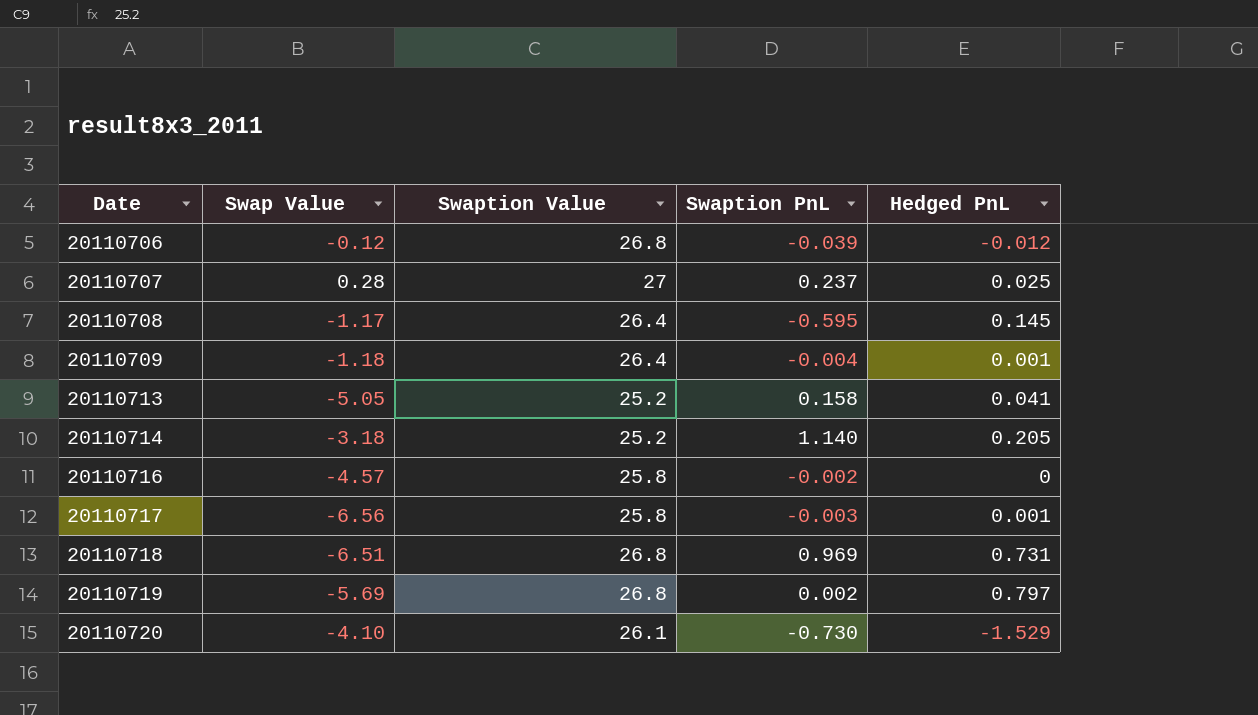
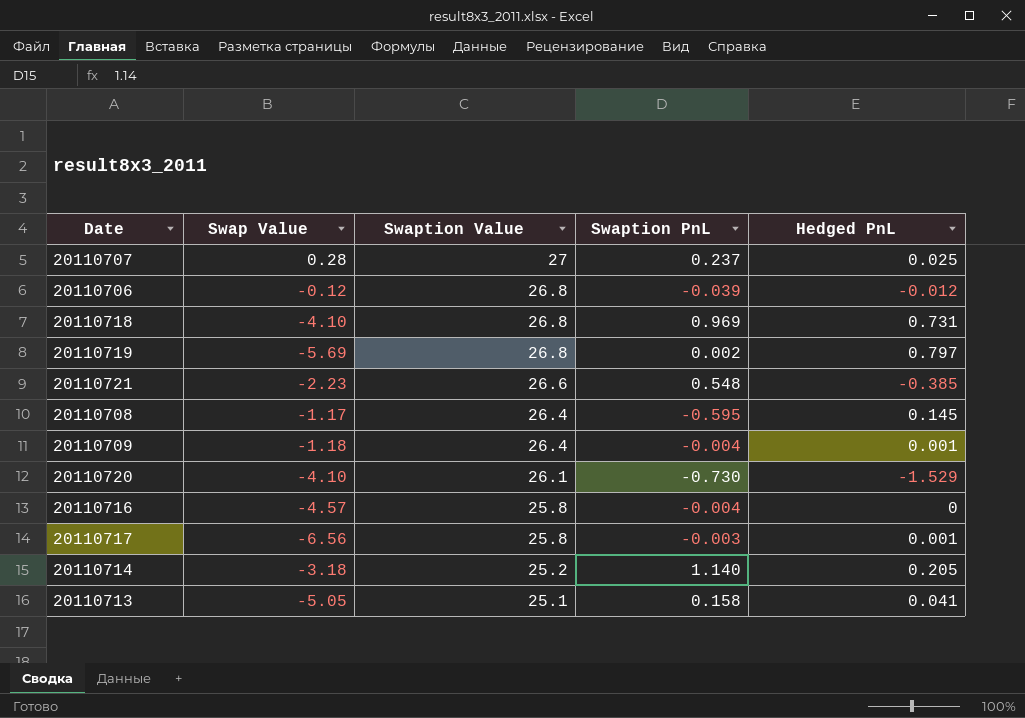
row order: Date ascending -> Swaption Value descending
20110718 | Swap Value: -6.51 -> -4.10
row 20110721: none -> -2.23 | 26.6 | 0.548 | -0.385
20110716 | Swaption PnL: -0.002 -> -0.004
20110713 | Swaption Value: 25.2 -> 25.1

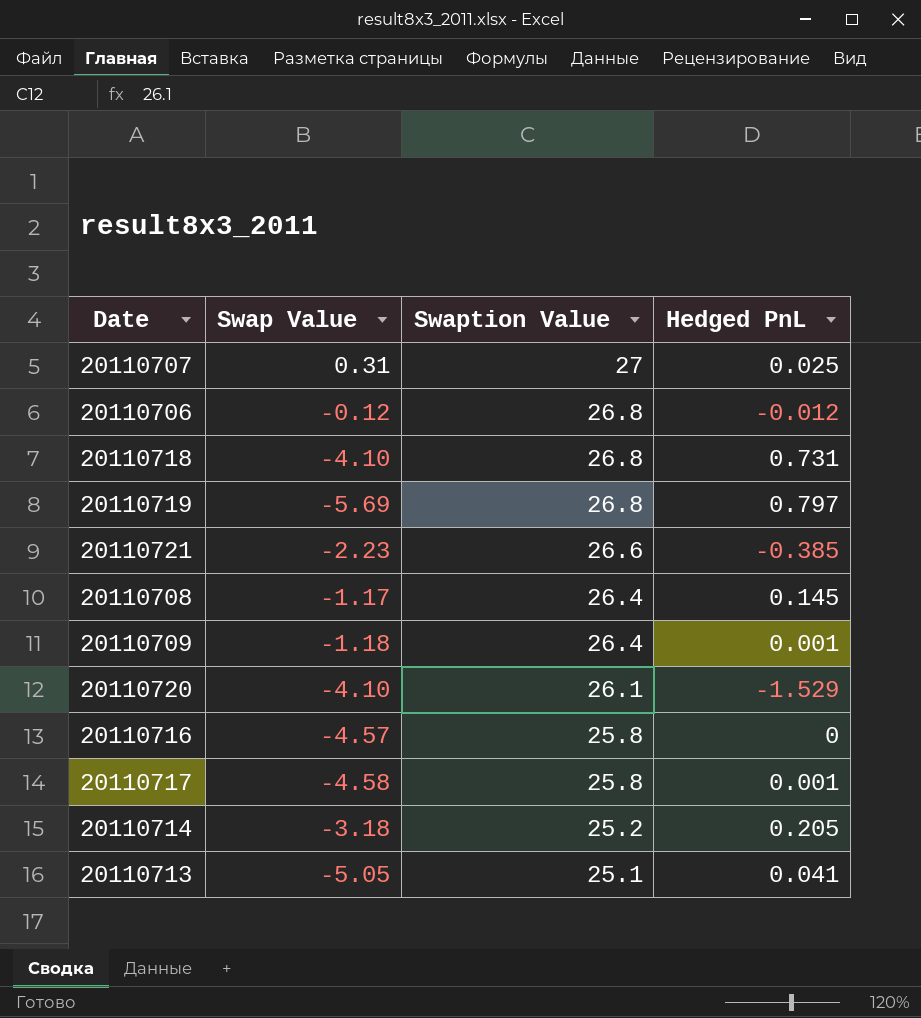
column Swaption PnL | position: 4 -> none
20110707 | Swap Value: 0.28 -> 0.31
20110717 | Swap Value: -6.56 -> -4.58

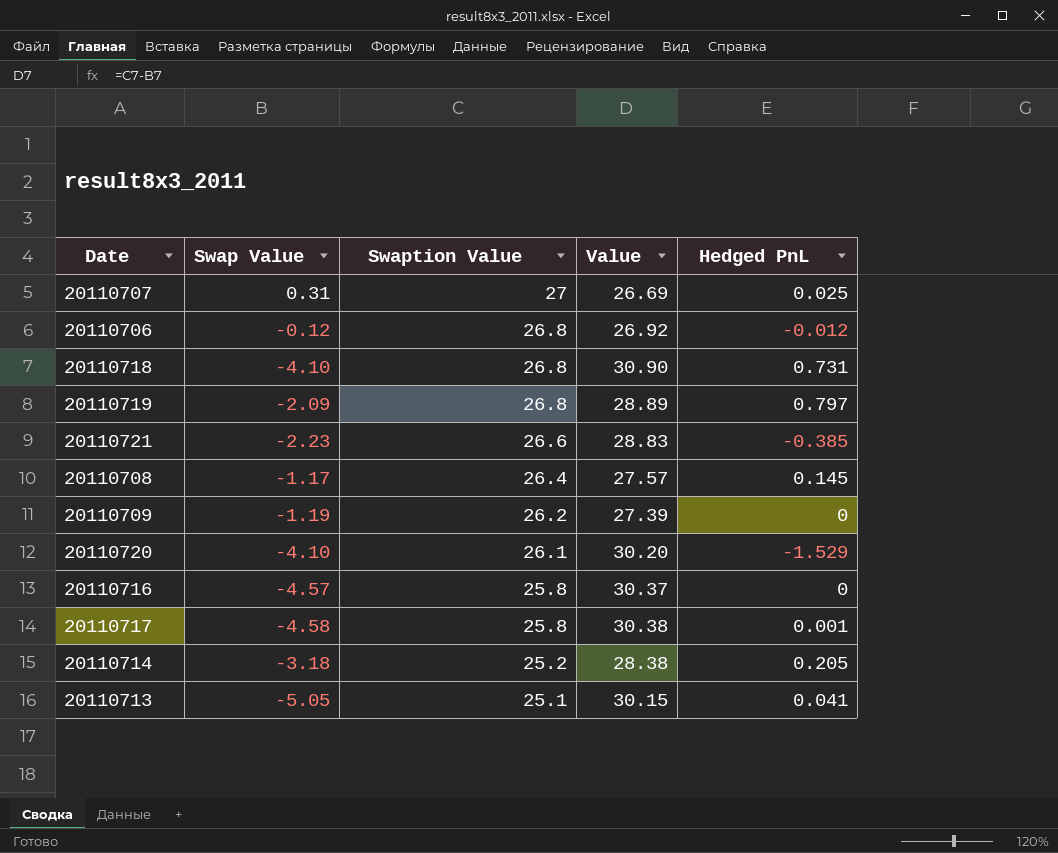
column Value | formula: none -> [Swaption Value] - [Swap Value]
20110719 | Swap Value: -5.69 -> -2.09
20110709 | Swap Value: -1.18 -> -1.19
20110709 | Swaption Value: 26.4 -> 26.2
20110709 | Hedged PnL: 0.001 -> 0

